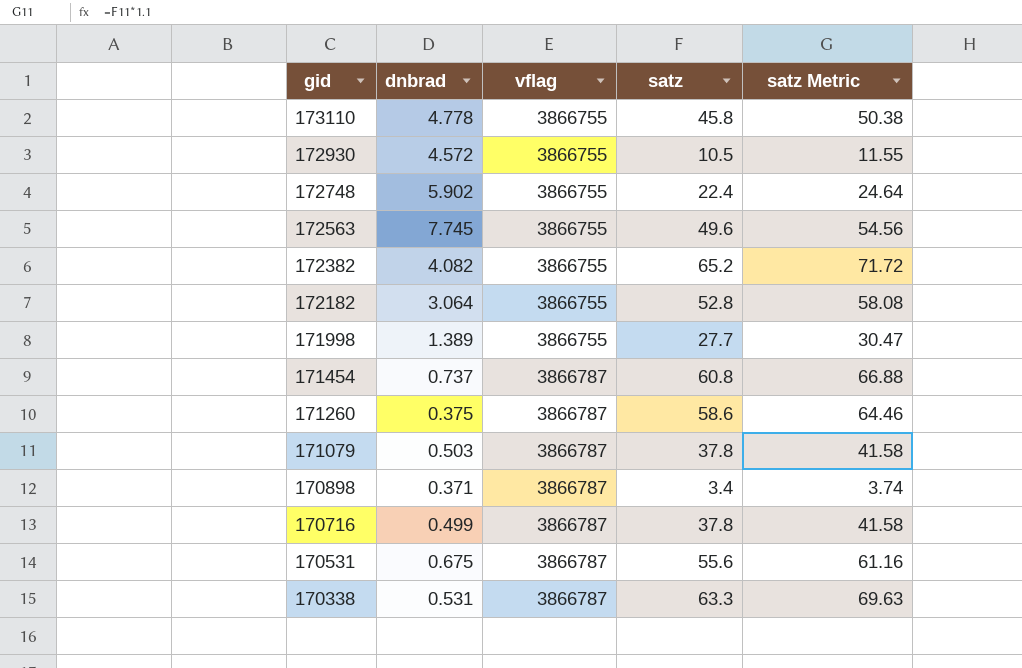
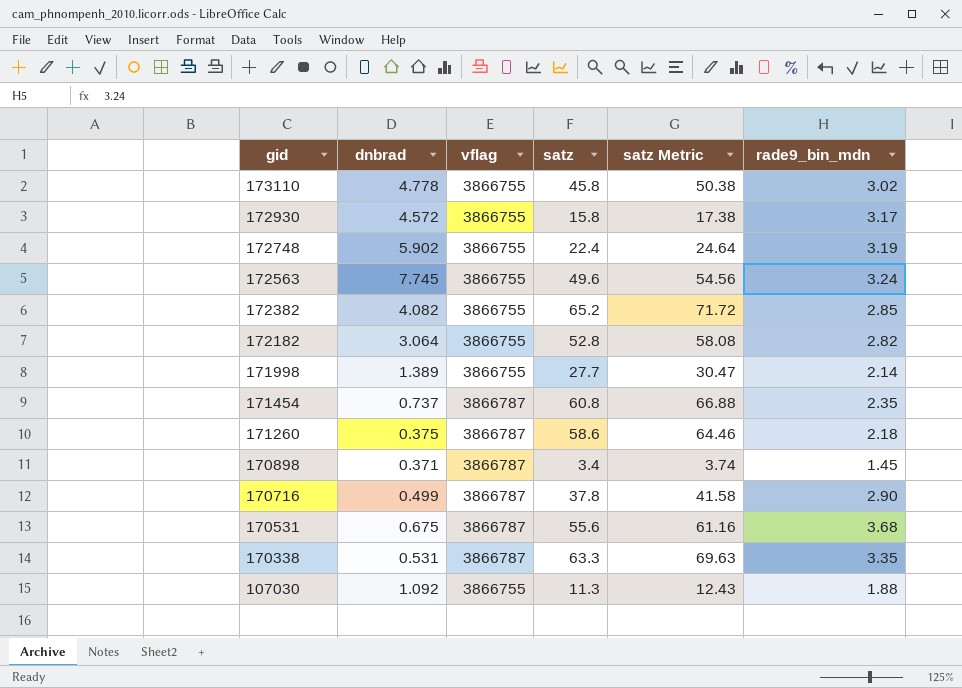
column rade9_bin_mdn | position: none -> 6
row 171079: 0.503 | 3866787 | 37.8 | 41.58 -> none
172930 | satz: 10.5 -> 15.8
172930 | satz Metric: 11.55 -> 17.38
row 107030: none -> 1.092 | 3866755 | 11.3 | 12.43 | 1.88

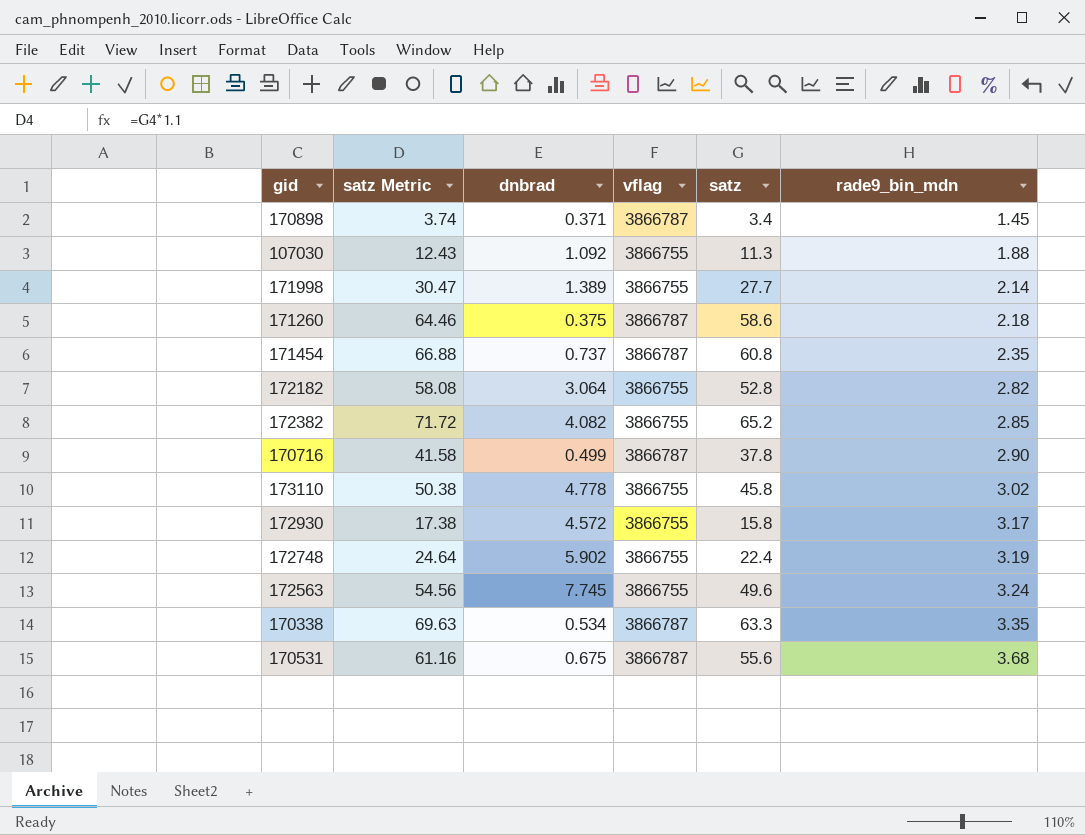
row order: gid descending -> rade9_bin_mdn ascending
column satz Metric | position: 5 -> 2
170338 | dnbrad: 0.531 -> 0.534

